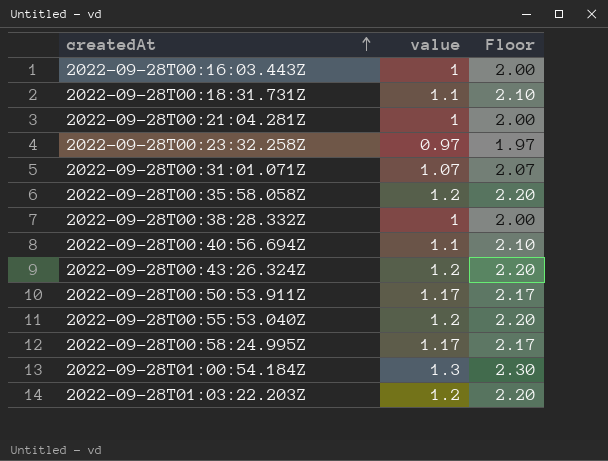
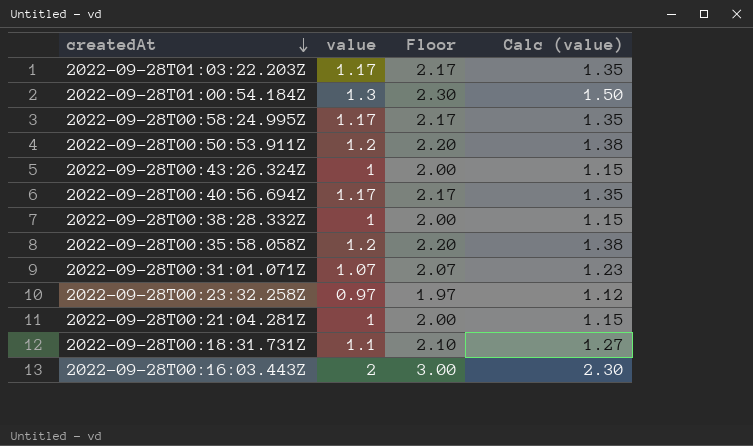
row order: createdAt ascending -> createdAt descending
column Calc (value) | formula: none -> [value] * 1.15
row 2022-09-28T00:55:53.040Z: 1.2 | 2.20 -> none
2022-09-28T01:03:22.203Z | value: 1.2 -> 1.17
2022-09-28T01:03:22.203Z | Floor: 2.20 -> 2.17
2022-09-28T00:50:53.911Z | value: 1.17 -> 1.2
2022-09-28T00:50:53.911Z | Floor: 2.17 -> 2.20
2022-09-28T00:43:26.324Z | value: 1.2 -> 1
2022-09-28T00:43:26.324Z | Floor: 2.20 -> 2.00
2022-09-28T00:40:56.694Z | value: 1.1 -> 1.17
2022-09-28T00:40:56.694Z | Floor: 2.10 -> 2.17
2022-09-28T00:16:03.443Z | value: 1 -> 2
2022-09-28T00:16:03.443Z | Floor: 2.00 -> 3.00

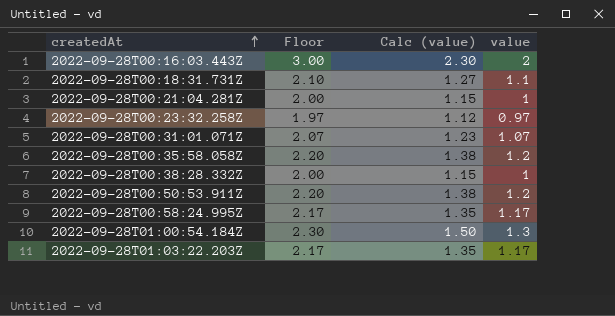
row order: createdAt descending -> createdAt ascending
column value | position: 2 -> 4
row 2022-09-28T00:43:26.324Z: 1 | 2.00 | 1.15 -> none
row 2022-09-28T00:40:56.694Z: 1.17 | 2.17 | 1.35 -> none

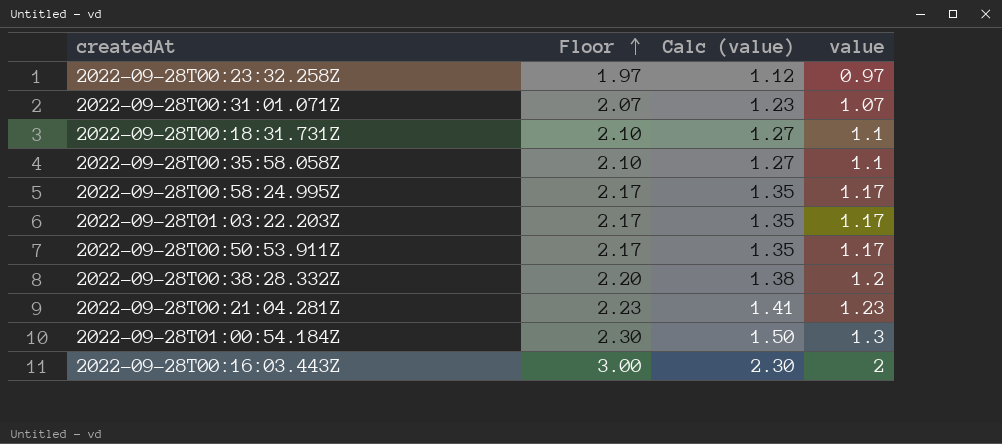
row order: createdAt ascending -> Floor ascending
2022-09-28T00:35:58.058Z | Floor: 2.20 -> 2.10
2022-09-28T00:35:58.058Z | Calc (value): 1.38 -> 1.27
2022-09-28T00:35:58.058Z | value: 1.2 -> 1.1
2022-09-28T00:50:53.911Z | Floor: 2.20 -> 2.17
2022-09-28T00:50:53.911Z | Calc (value): 1.38 -> 1.35
2022-09-28T00:50:53.911Z | value: 1.2 -> 1.17
2022-09-28T00:38:28.332Z | Floor: 2.00 -> 2.20
2022-09-28T00:38:28.332Z | Calc (value): 1.15 -> 1.38
2022-09-28T00:38:28.332Z | value: 1 -> 1.2
2022-09-28T00:21:04.281Z | Floor: 2.00 -> 2.23
2022-09-28T00:21:04.281Z | Calc (value): 1.15 -> 1.41
2022-09-28T00:21:04.281Z | value: 1 -> 1.23

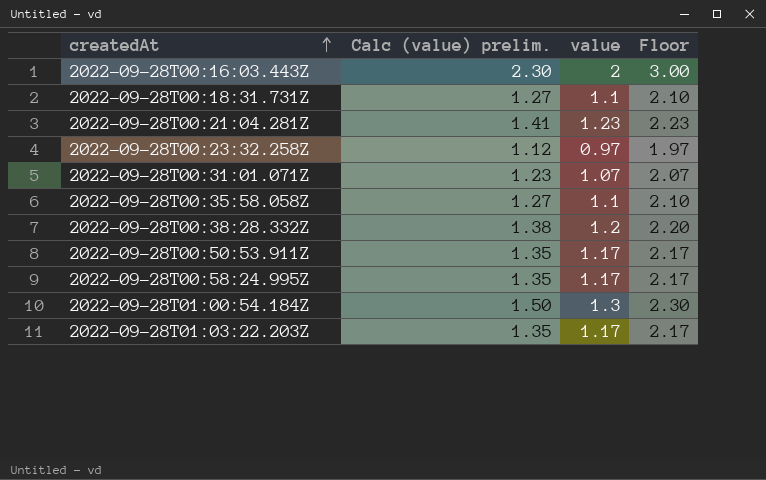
row order: Floor ascending -> createdAt ascending
column name: Calc (value) -> Calc (value) prelim.
column Floor | position: 2 -> 4

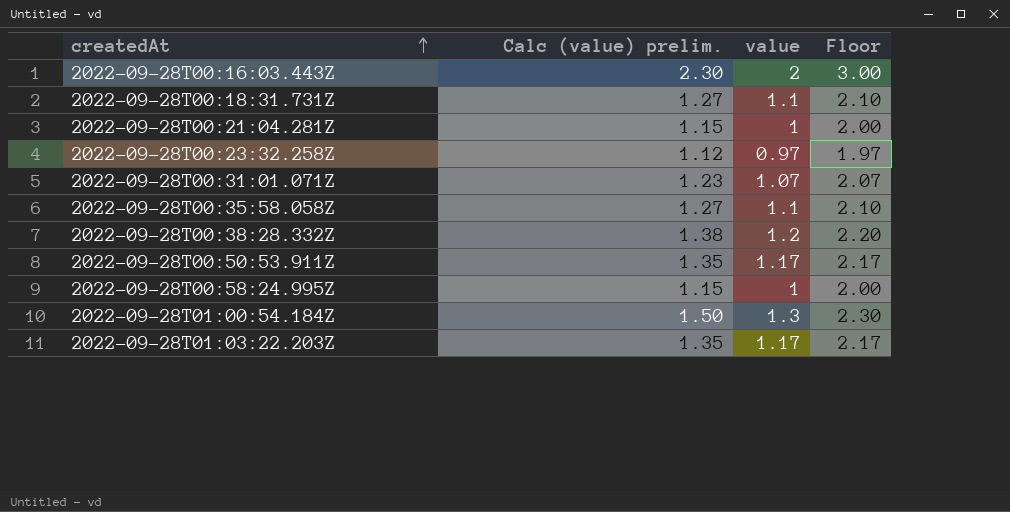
2022-09-28T00:21:04.281Z | Calc (value) prelim.: 1.41 -> 1.15
2022-09-28T00:21:04.281Z | value: 1.23 -> 1
2022-09-28T00:21:04.281Z | Floor: 2.23 -> 2.00
2022-09-28T00:58:24.995Z | Calc (value) prelim.: 1.35 -> 1.15
2022-09-28T00:58:24.995Z | value: 1.17 -> 1
2022-09-28T00:58:24.995Z | Floor: 2.17 -> 2.00

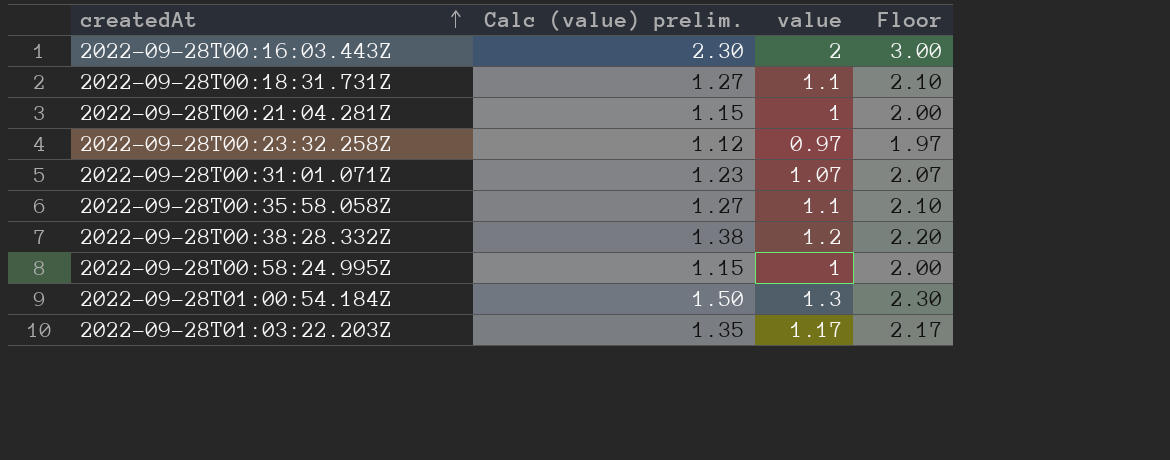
row 2022-09-28T00:50:53.911Z: 1.35 | 1.17 | 2.17 -> none

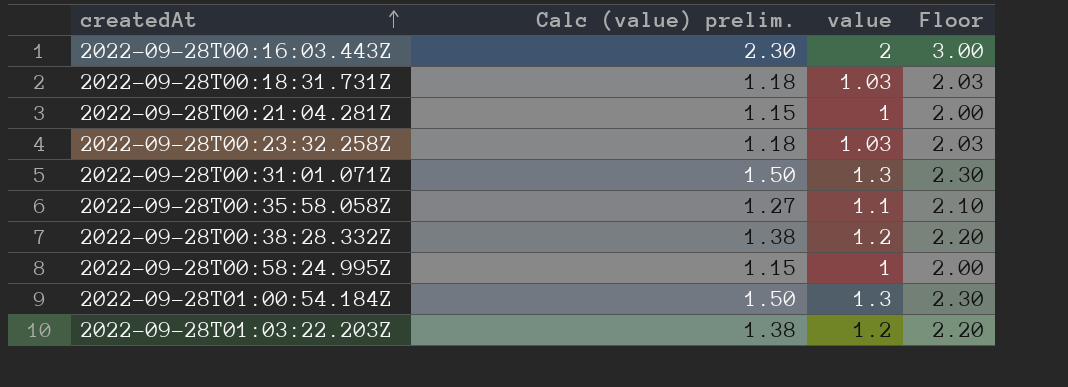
2022-09-28T00:18:31.731Z | Calc (value) prelim.: 1.27 -> 1.18
2022-09-28T00:18:31.731Z | value: 1.1 -> 1.03
2022-09-28T00:18:31.731Z | Floor: 2.10 -> 2.03
2022-09-28T00:23:32.258Z | Calc (value) prelim.: 1.12 -> 1.18
2022-09-28T00:23:32.258Z | value: 0.97 -> 1.03
2022-09-28T00:23:32.258Z | Floor: 1.97 -> 2.03
2022-09-28T00:31:01.071Z | Calc (value) prelim.: 1.23 -> 1.50
2022-09-28T00:31:01.071Z | value: 1.07 -> 1.3
2022-09-28T00:31:01.071Z | Floor: 2.07 -> 2.30
2022-09-28T01:03:22.203Z | Calc (value) prelim.: 1.35 -> 1.38
2022-09-28T01:03:22.203Z | value: 1.17 -> 1.2
2022-09-28T01:03:22.203Z | Floor: 2.17 -> 2.20

